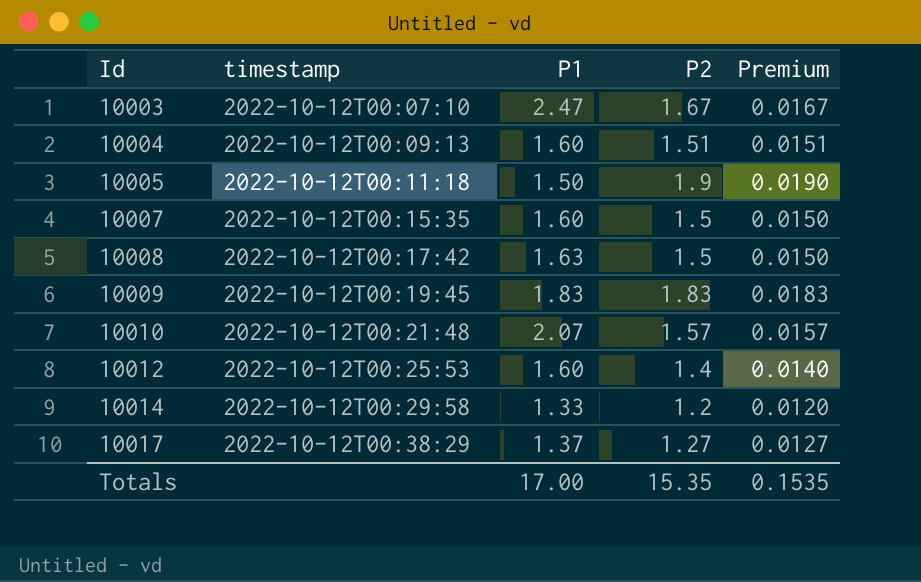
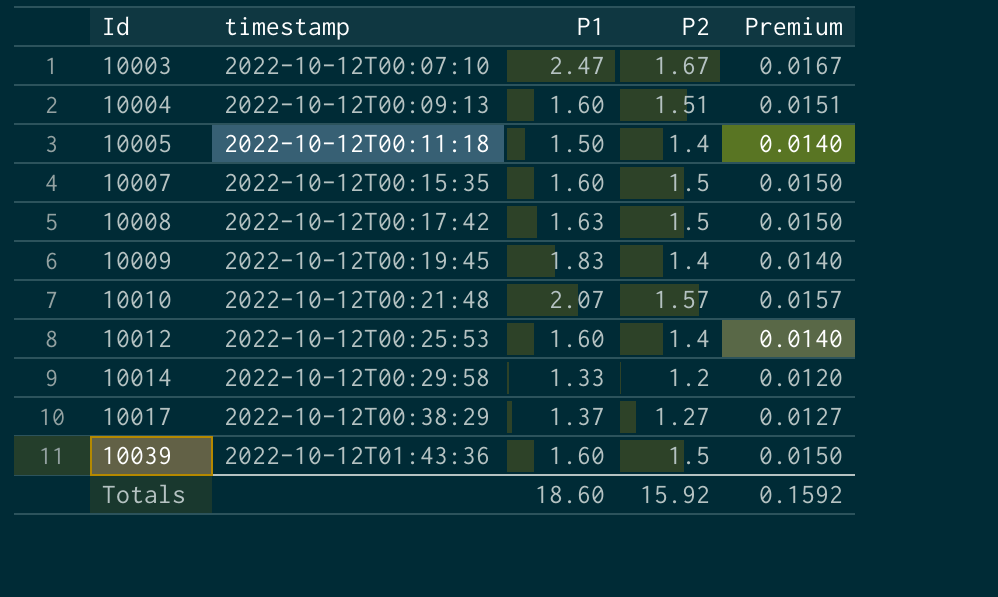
10005 | P2: 1.9 -> 1.4
10005 | Premium: 0.0190 -> 0.0140
10009 | P2: 1.83 -> 1.4
10009 | Premium: 0.0183 -> 0.0140
row 10039: none -> 2022-10-12T01:43:36 | 1.60 | 1.5 | 0.0150
Totals | P1: 17.00 -> 18.60
Totals | P2: 15.35 -> 15.92
Totals | Premium: 0.1535 -> 0.1592

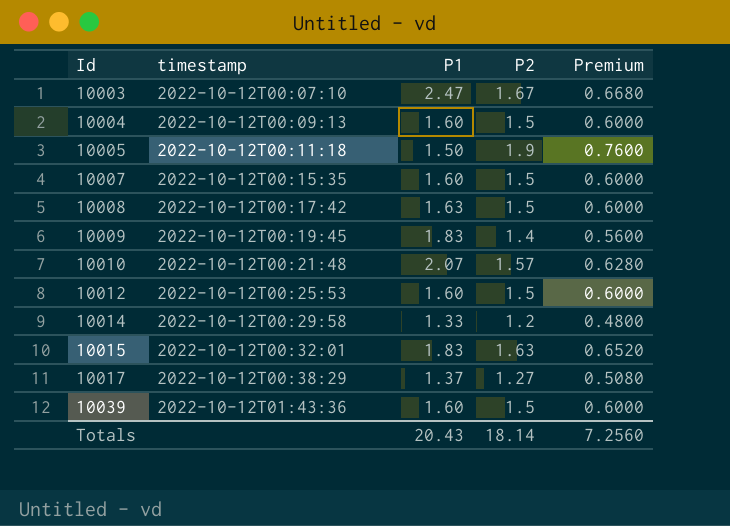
column Premium | formula: [P2] * 0.01 -> [P2] * 0.4
10004 | P2: 1.51 -> 1.5
10005 | P2: 1.4 -> 1.9
10012 | P2: 1.4 -> 1.5
row 10015: none -> 2022-10-12T00:32:01 | 1.83 | 1.63 | 0.6520
Totals | P1: 18.60 -> 20.43
Totals | P2: 15.92 -> 18.14
Totals | Premium: 0.1592 -> 7.2560

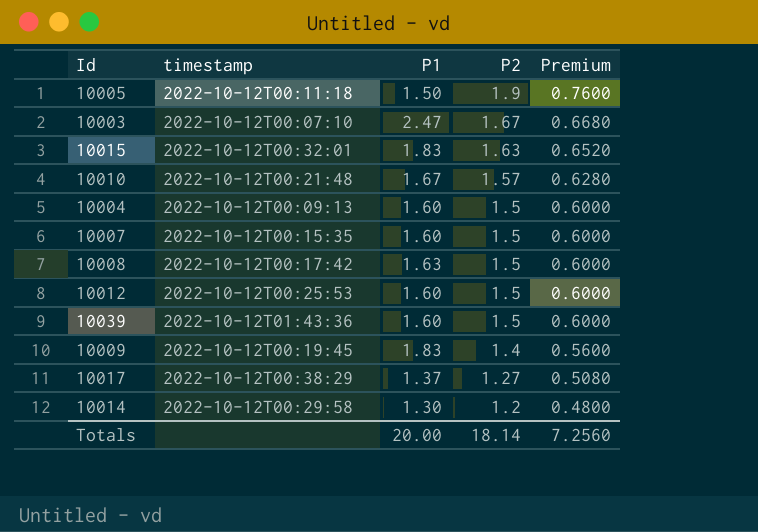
row order: Id ascending -> P2 descending
10010 | P1: 2.07 -> 1.67
10014 | P1: 1.33 -> 1.30
Totals | P1: 20.43 -> 20.00

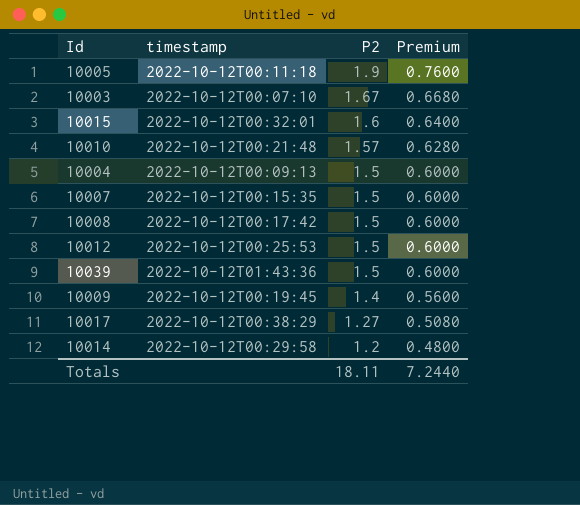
column P1 | position: 3 -> none
10015 | P2: 1.63 -> 1.6
10015 | Premium: 0.6520 -> 0.6400
Totals | P2: 18.14 -> 18.11
Totals | Premium: 7.2560 -> 7.2440

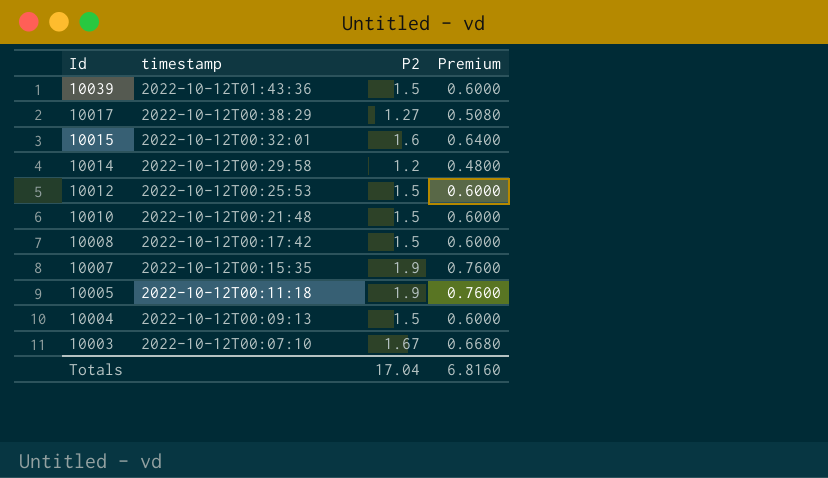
row order: P2 descending -> Id descending
row 10009: 2022-10-12T00:19:45 | 1.4 | 0.5600 -> none
10010 | P2: 1.57 -> 1.5
10010 | Premium: 0.6280 -> 0.6000
10007 | P2: 1.5 -> 1.9
10007 | Premium: 0.6000 -> 0.7600
Totals | P2: 18.11 -> 17.04
Totals | Premium: 7.2440 -> 6.8160

